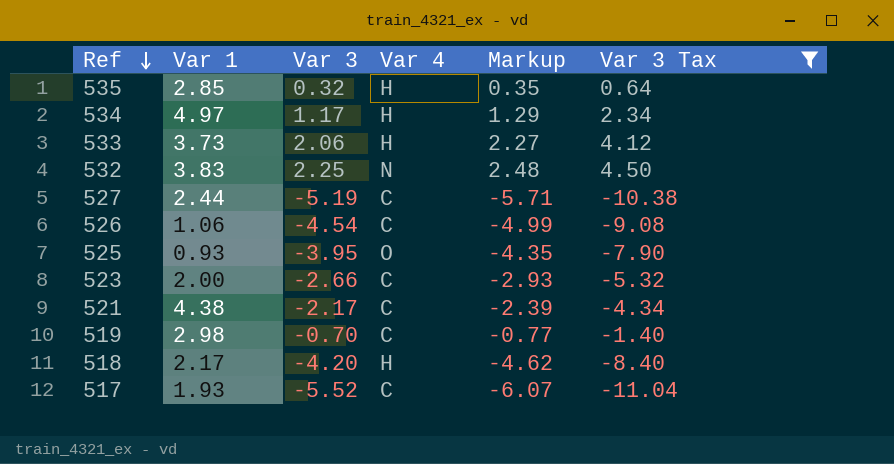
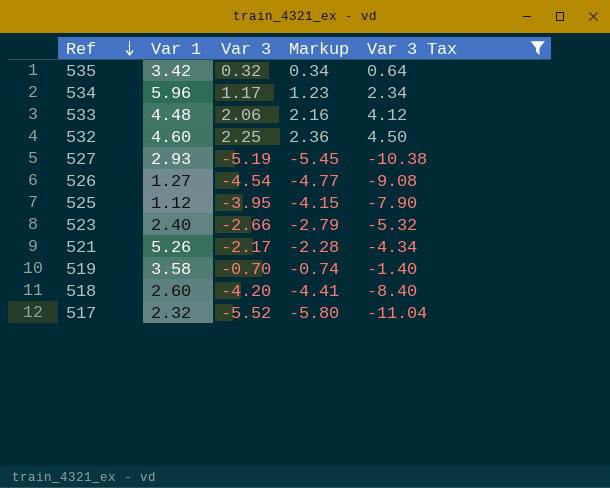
column Var 4 | position: 4 -> none
column Markup | formula: [Var 3] * 1.1 -> [Var 3] * 1.05
535 | Var 1: 2.85 -> 3.42
534 | Var 1: 4.97 -> 5.96
533 | Var 1: 3.73 -> 4.48
532 | Var 1: 3.83 -> 4.60
527 | Var 1: 2.44 -> 2.93
526 | Var 1: 1.06 -> 1.27
525 | Var 1: 0.93 -> 1.12
523 | Var 1: 2.00 -> 2.40
521 | Var 1: 4.38 -> 5.26
519 | Var 1: 2.98 -> 3.58
518 | Var 1: 2.17 -> 2.60
517 | Var 1: 1.93 -> 2.32

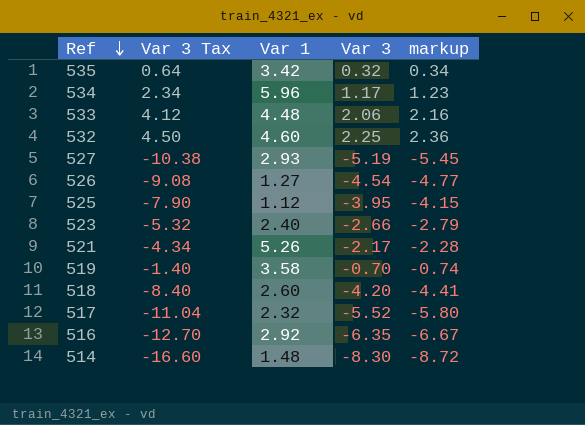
filter: Var 3 Tax >= -11.04 -> none
column Var 3 Tax | position: 5 -> 2
column name: Markup -> markup

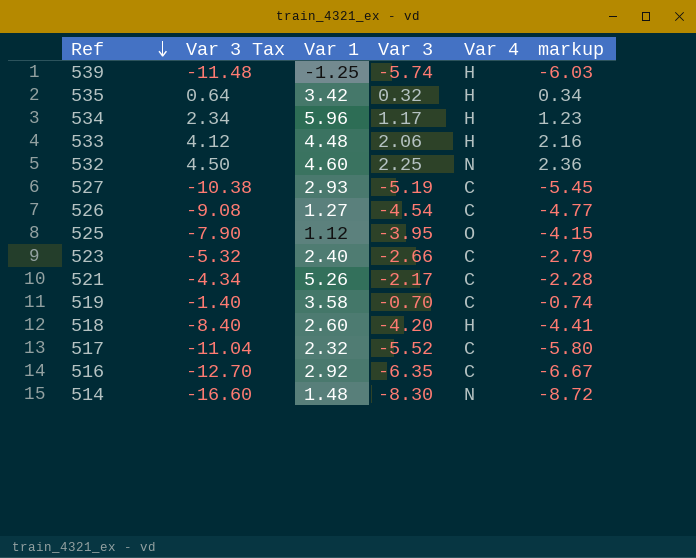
column Var 4 | position: none -> 5
row 539: none -> -11.48 | -1.25 | -5.74 | H | -6.03

